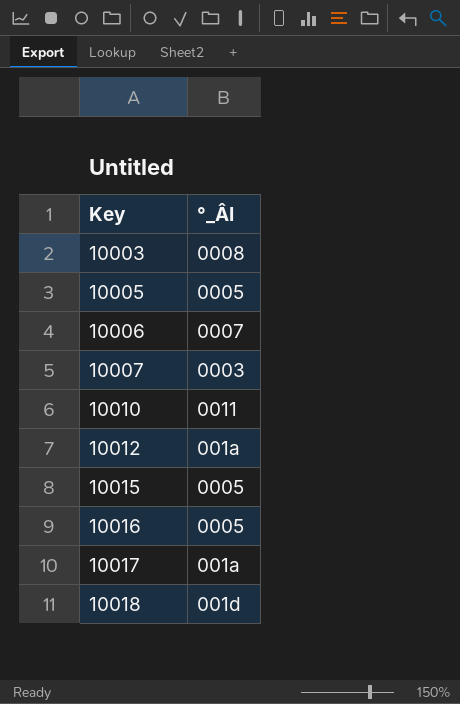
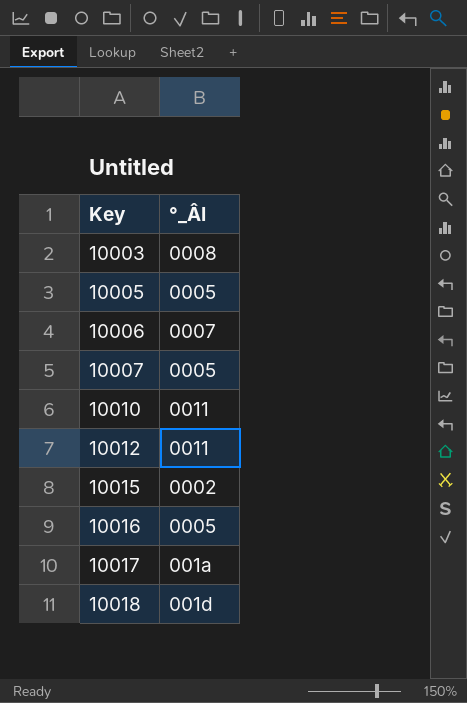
10007 | °_ÂI: 0003 -> 0005
10012 | °_ÂI: 001a -> 0011
10015 | °_ÂI: 0005 -> 0002

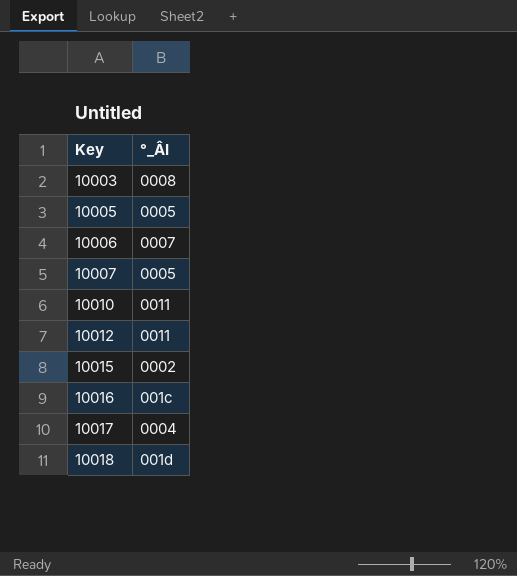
10016 | °_ÂI: 0005 -> 001c
10017 | °_ÂI: 001a -> 0004

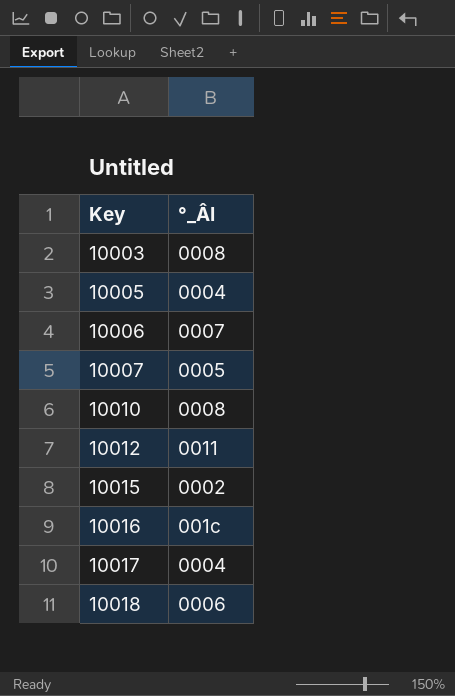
10005 | °_ÂI: 0005 -> 0004
10010 | °_ÂI: 0011 -> 0008
10018 | °_ÂI: 001d -> 0006

